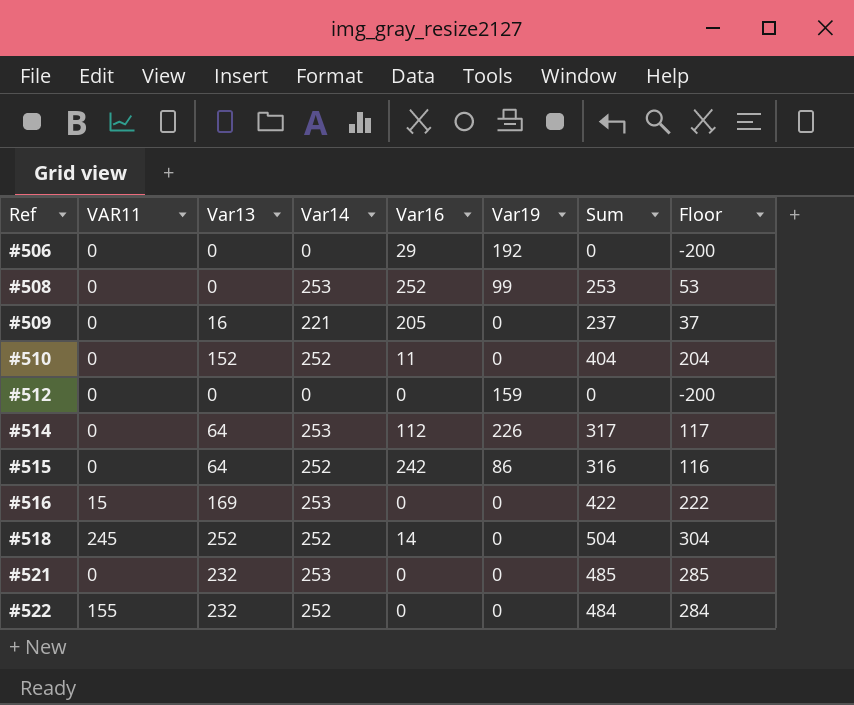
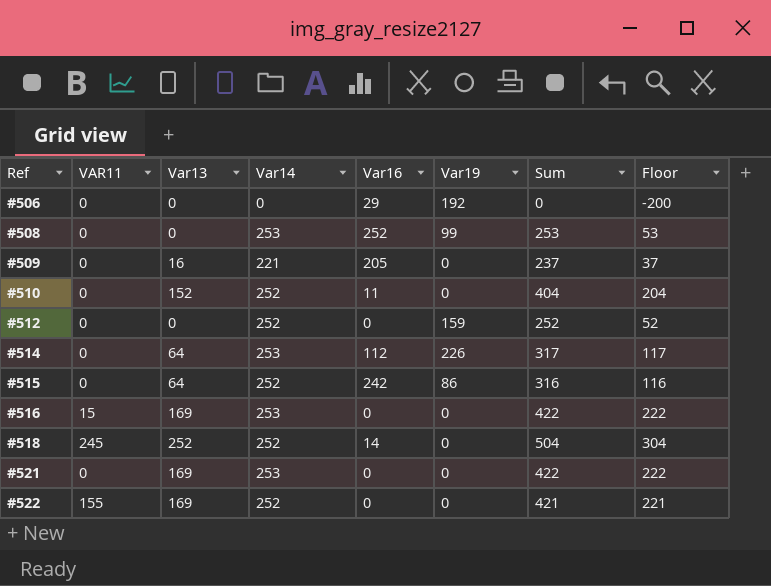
#512 | Var14: 0 -> 252
#512 | Sum: 0 -> 252
#512 | Floor: -200 -> 52
#521 | Var13: 232 -> 169
#521 | Sum: 485 -> 422
#521 | Floor: 285 -> 222
#522 | Var13: 232 -> 169
#522 | Sum: 484 -> 421
#522 | Floor: 284 -> 221

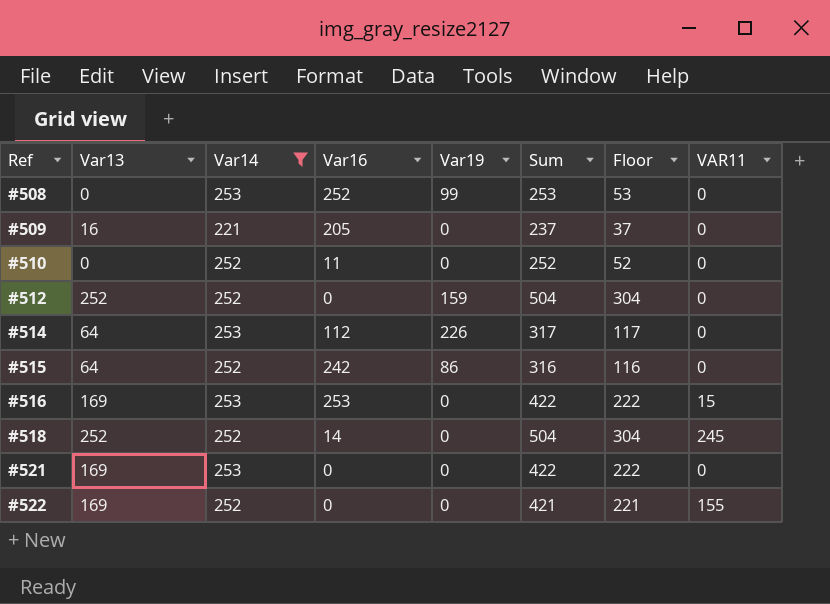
filter: none -> Var14 != 0
column VAR11 | position: 2 -> 8
#510 | Var13: 152 -> 0
#510 | Sum: 404 -> 252
#510 | Floor: 204 -> 52
#512 | Var13: 0 -> 252
#512 | Sum: 252 -> 504
#512 | Floor: 52 -> 304
#516 | Var16: 0 -> 253

